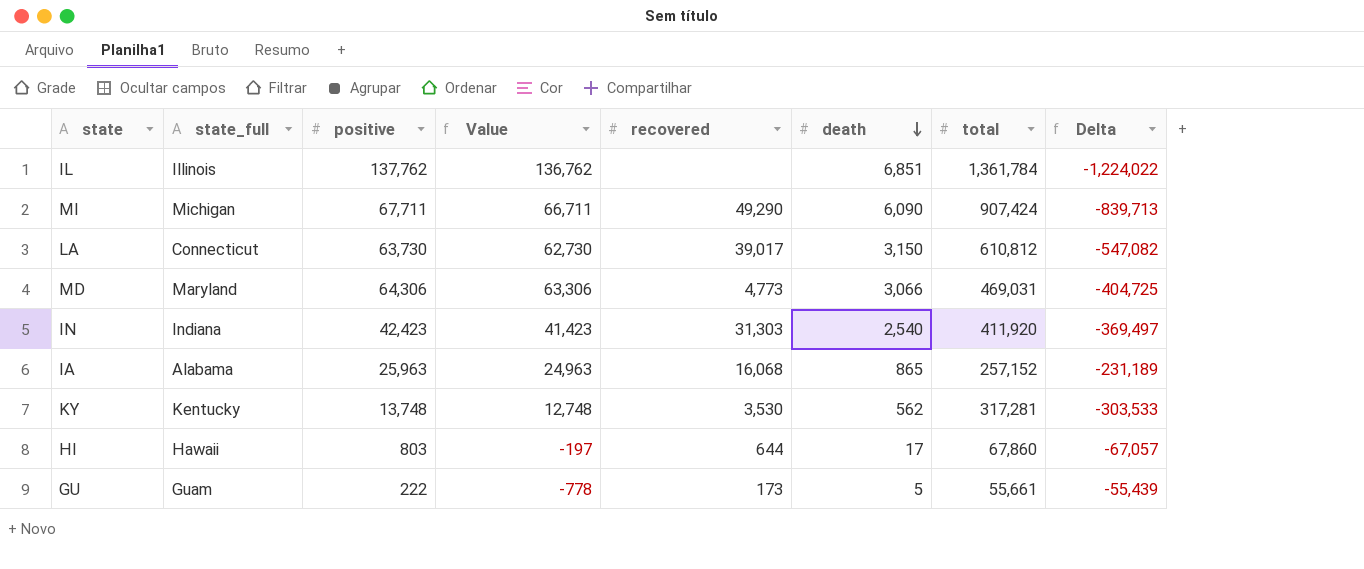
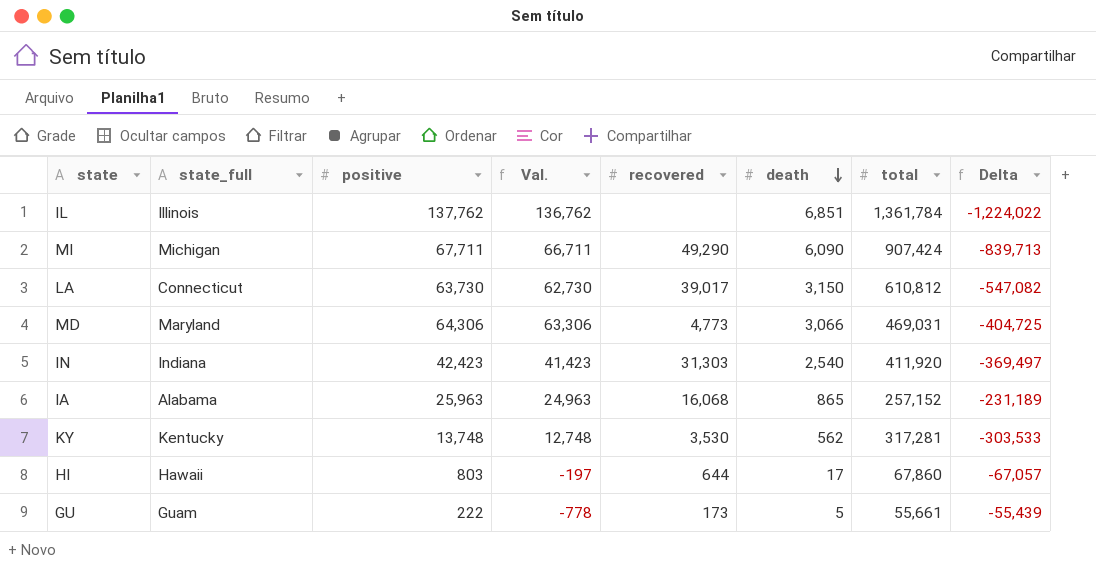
column name: Value -> Val.

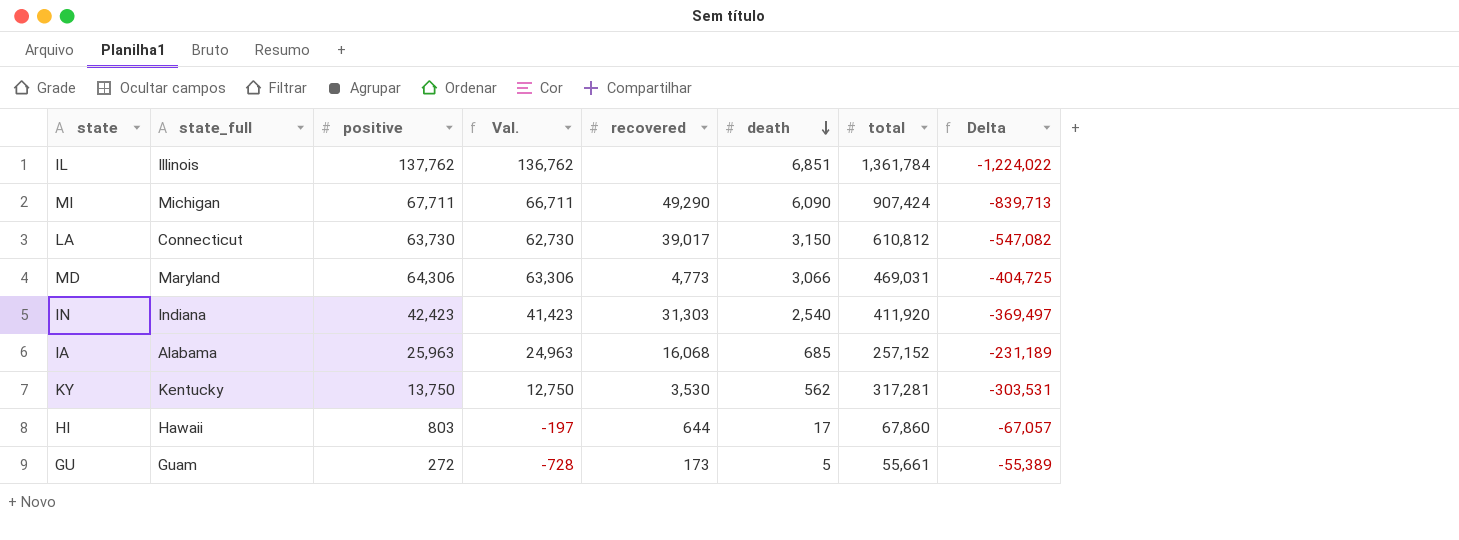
IA | death: 865 -> 685
KY | positive: 13,748 -> 13,750
KY | Val.: 12,748 -> 12,750
KY | Delta: -303,533 -> -303,531
GU | positive: 222 -> 272
GU | Val.: -778 -> -728
GU | Delta: -55,439 -> -55,389

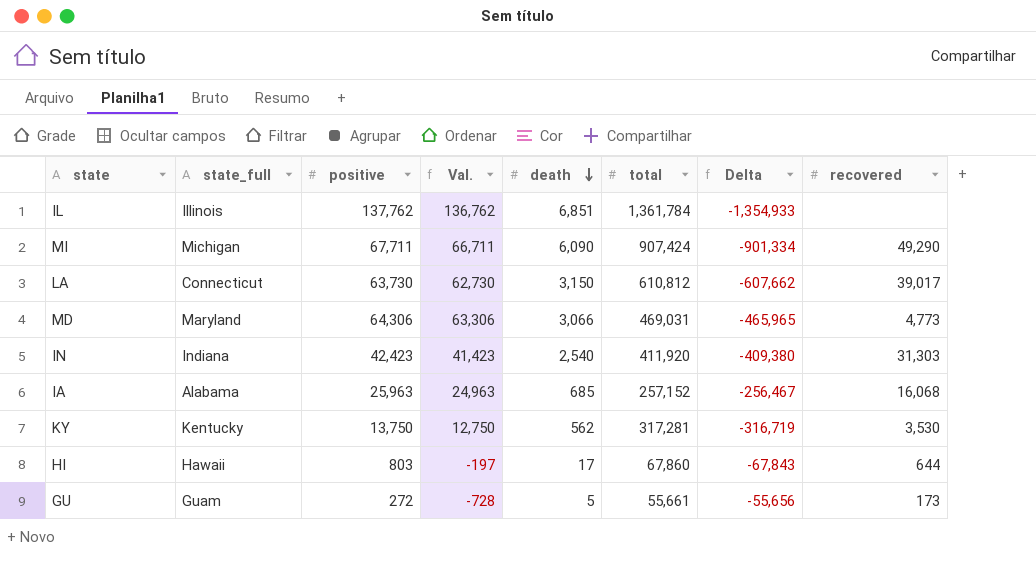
column Delta | formula: [positive] - [total] -> [death] - [total]
column recovered | position: 5 -> 8

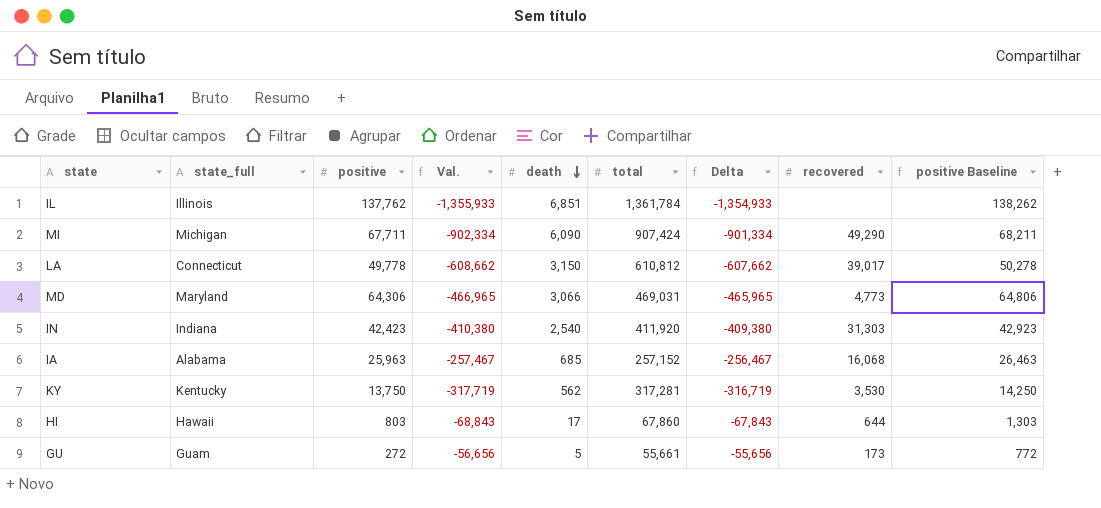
column Val. | formula: [positive] - 1000 -> [Delta] - 1000
column positive Baseline | formula: none -> [positive] + 500
LA | positive: 63,730 -> 49,778

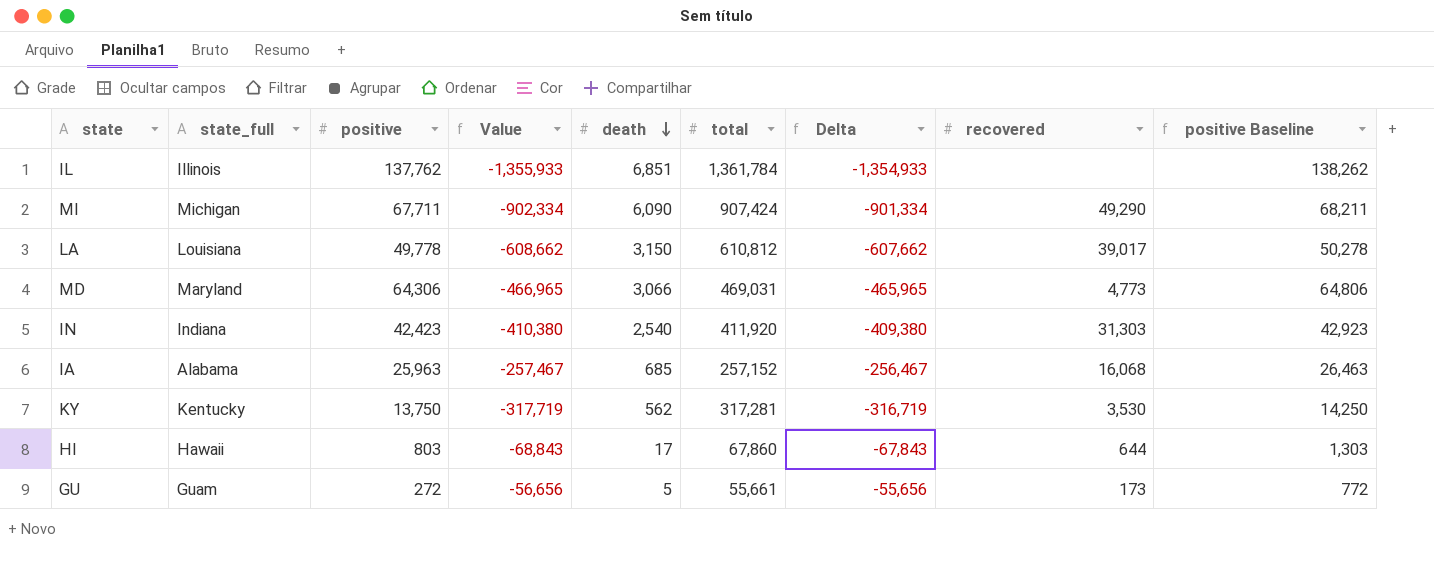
column name: Val. -> Value
LA | state_full: Connecticut -> Louisiana

